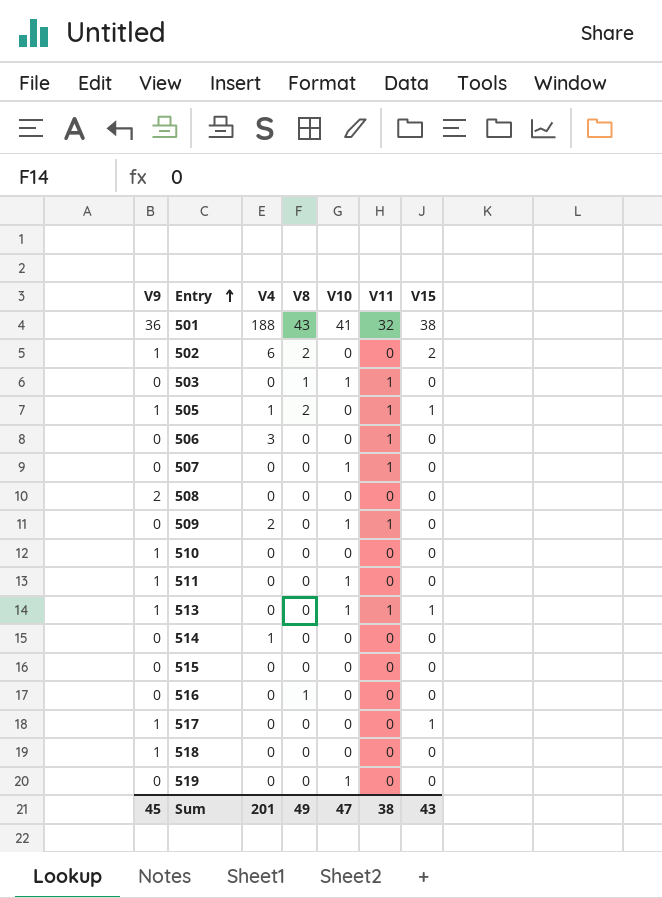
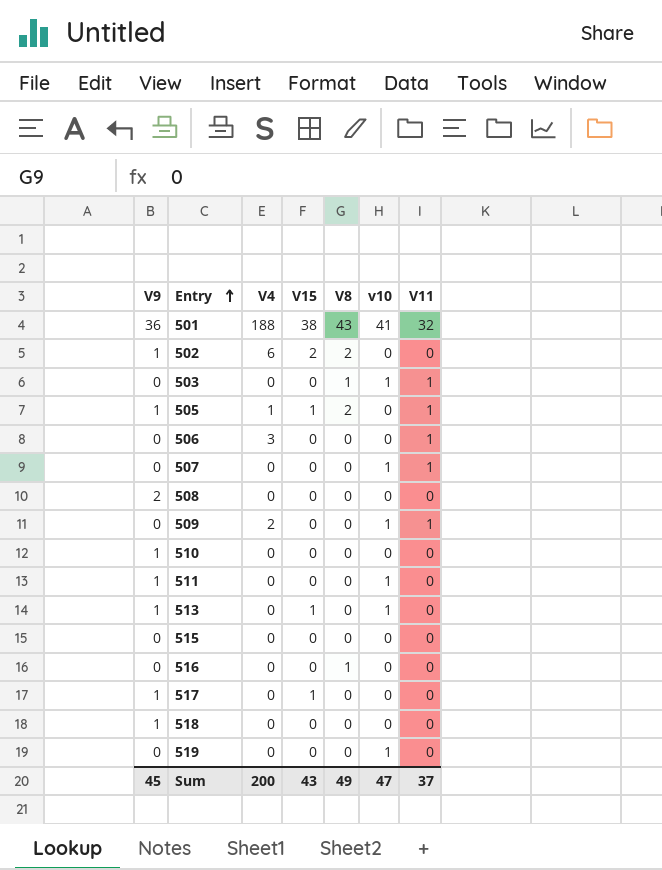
column V15 | position: 7 -> 4
column name: V10 -> v10
row 514: 0 | 1 | 0 | 0 | 0 | 0 -> none
513 | V11: 1 -> 0
Sum | V4: 201 -> 200
Sum | V11: 38 -> 37

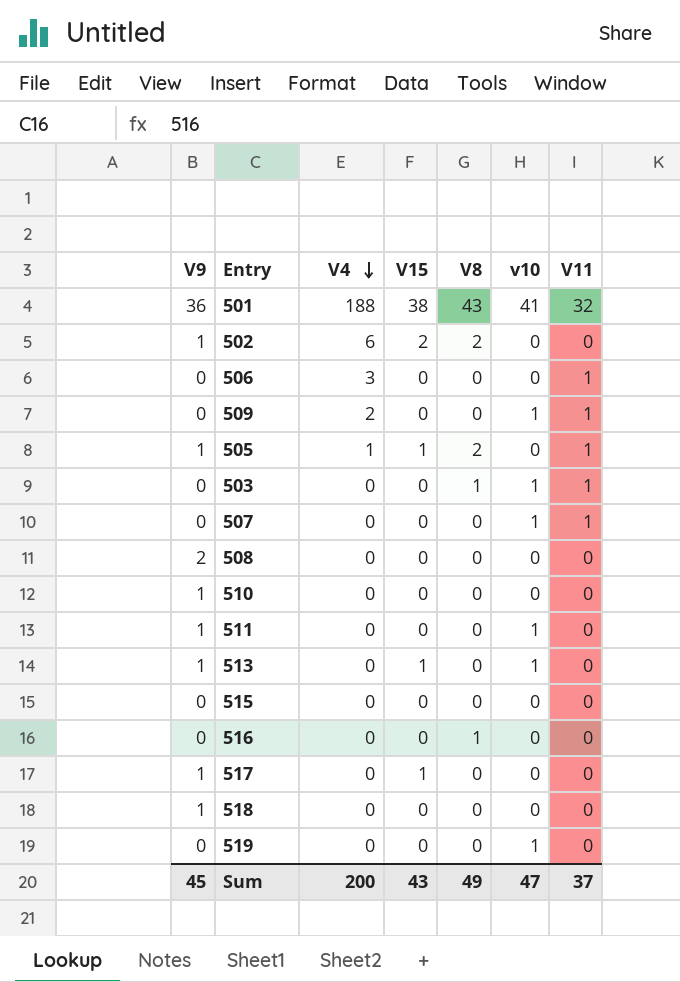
row order: Entry ascending -> V4 descending

